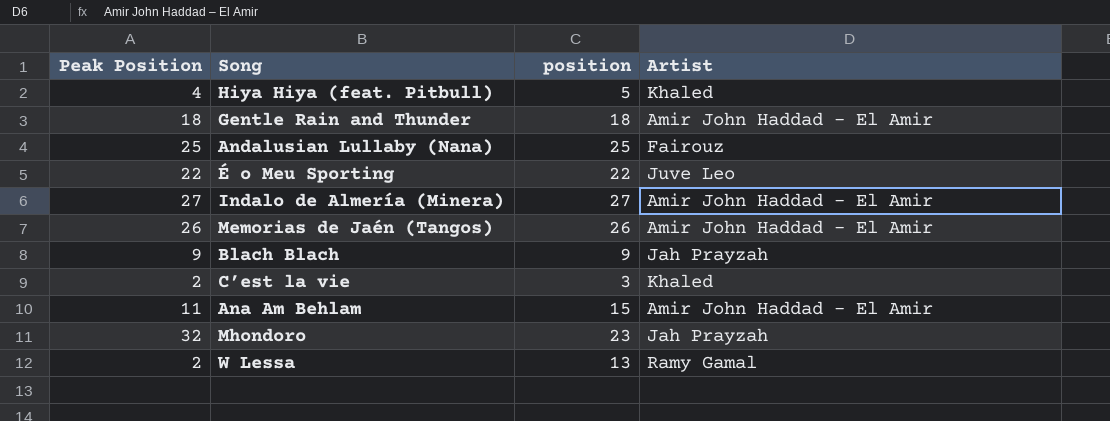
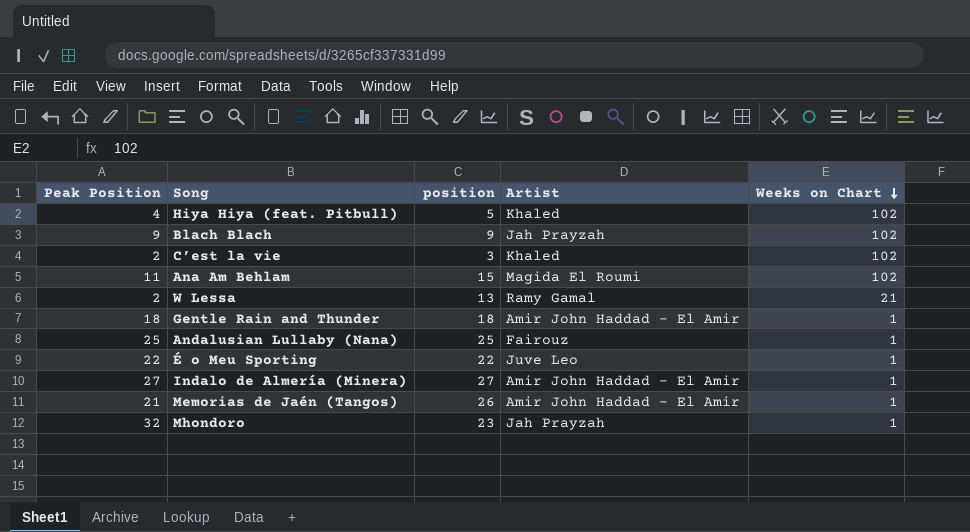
row order: none -> Weeks on Chart descending
column Weeks on Chart | position: none -> 5
Ana Am Behlam | Artist: Amir John Haddad – El Amir -> Magida El Roumi
Memorias de Jaén (Tangos) | Peak Position: 26 -> 21

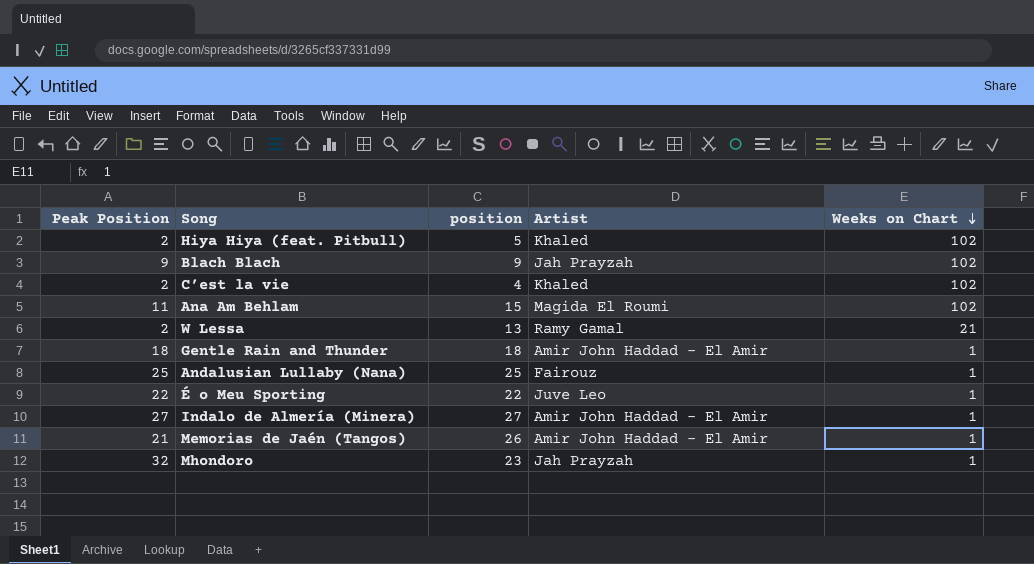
Hiya Hiya (feat. Pitbull) | Peak Position: 4 -> 2
C’est la vie | position: 3 -> 4

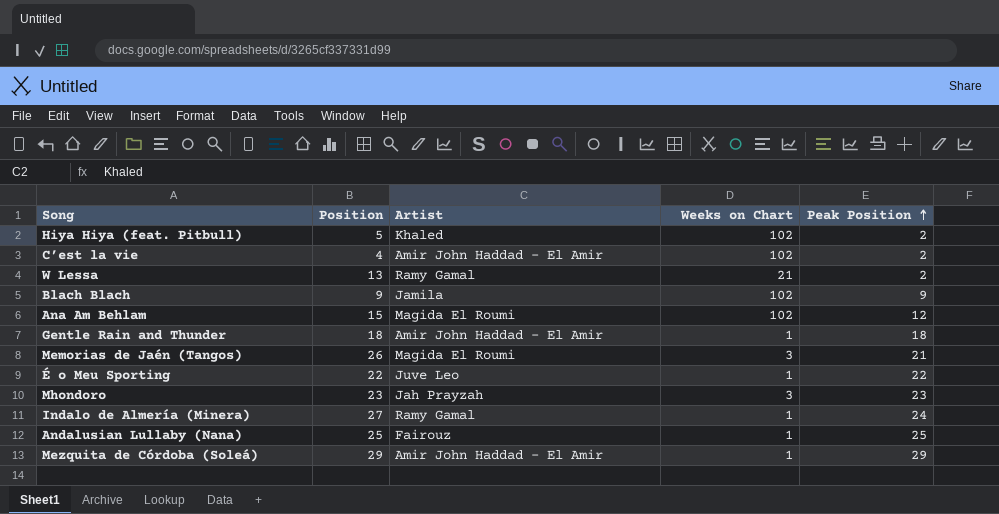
row order: Weeks on Chart descending -> Peak Position ascending
column name: position -> Position
column Peak Position | position: 1 -> 5
C’est la vie | Artist: Khaled -> Amir John Haddad – El Amir
Blach Blach | Artist: Jah Prayzah -> Jamila
Ana Am Behlam | Peak Position: 11 -> 12
Memorias de Jaén (Tangos) | Artist: Amir John Haddad – El Amir -> Magida El Roumi
Memorias de Jaén (Tangos) | Weeks on Chart: 1 -> 3
Mhondoro | Weeks on Chart: 1 -> 3
Mhondoro | Peak Position: 32 -> 23
Indalo de Almería (Minera) | Artist: Amir John Haddad – El Amir -> Ramy Gamal
Indalo de Almería (Minera) | Peak Position: 27 -> 24
row Mezquita de Córdoba (Soleá): none -> 29 | Amir John Haddad – El Amir | 1 | 29

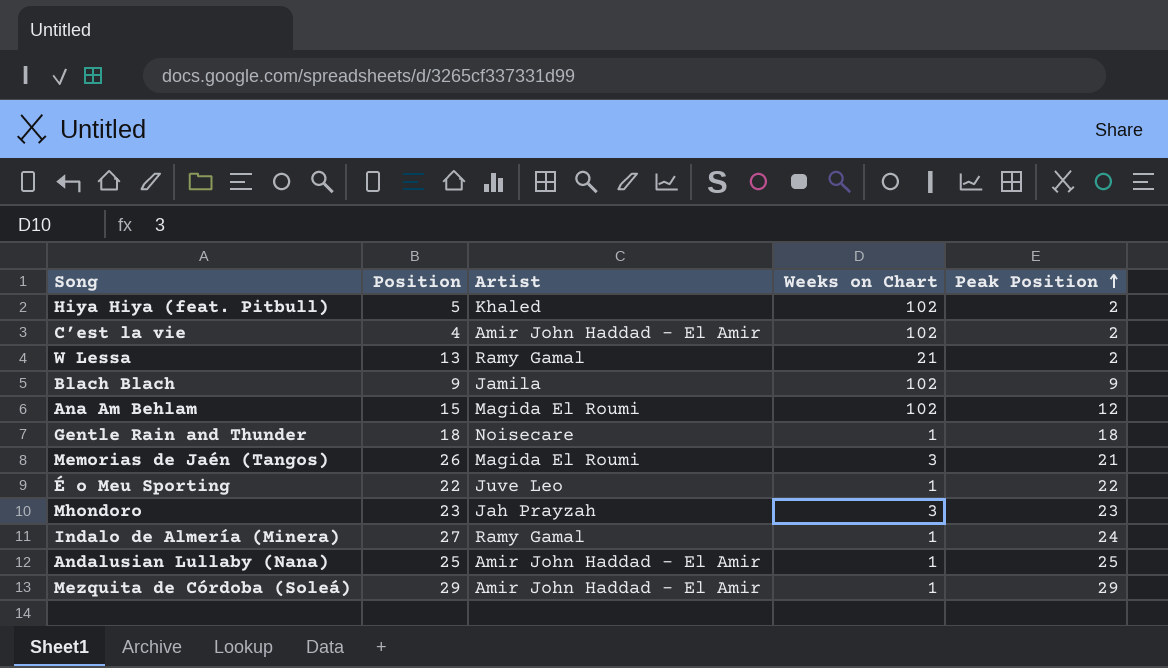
Gentle Rain and Thunder | Artist: Amir John Haddad – El Amir -> Noisecare
Andalusian Lullaby (Nana) | Artist: Fairouz -> Amir John Haddad – El Amir

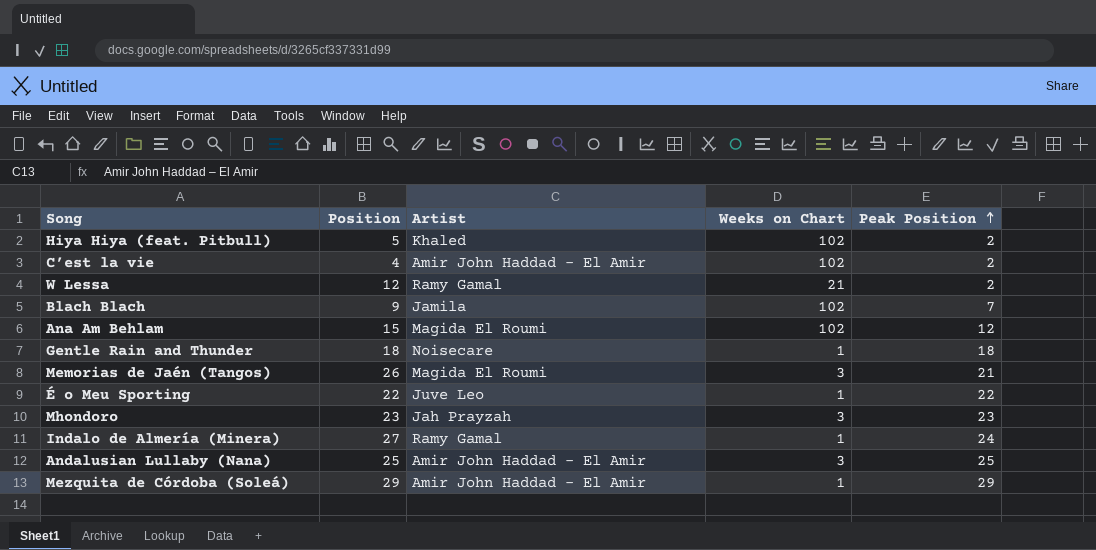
W Lessa | Position: 13 -> 12
Blach Blach | Peak Position: 9 -> 7
Andalusian Lullaby (Nana) | Weeks on Chart: 1 -> 3

